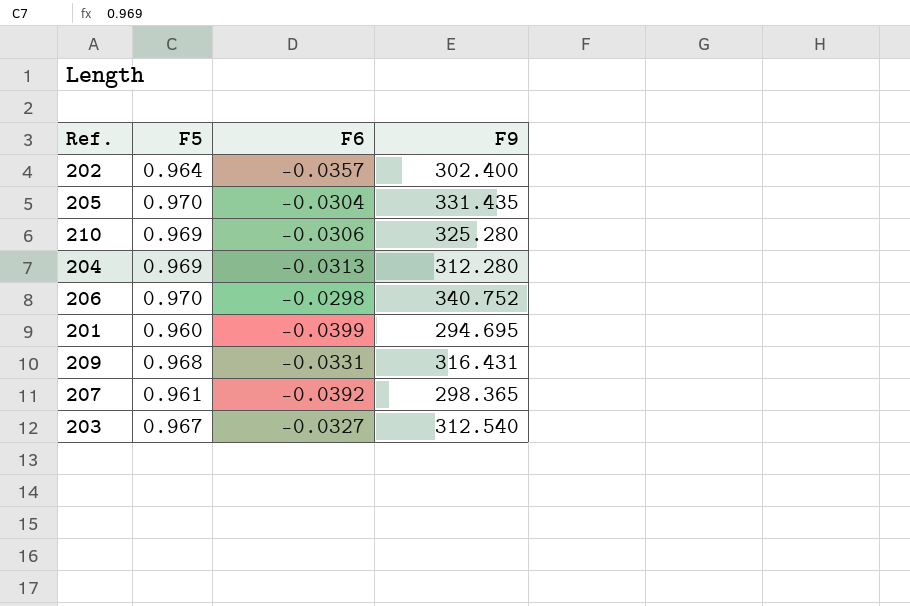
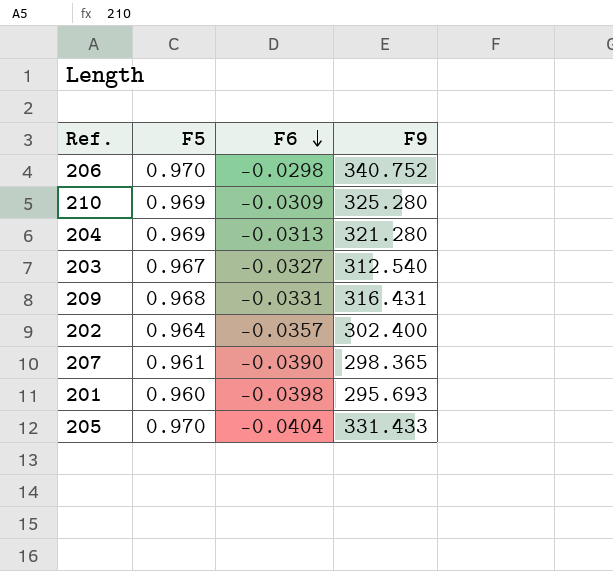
row order: none -> F6 descending
210 | F6: -0.0306 -> -0.0309
204 | F9: 312.280 -> 321.280
207 | F6: -0.0392 -> -0.0390
201 | F6: -0.0399 -> -0.0398
201 | F9: 294.695 -> 295.693
205 | F6: -0.0304 -> -0.0404
205 | F9: 331.435 -> 331.433

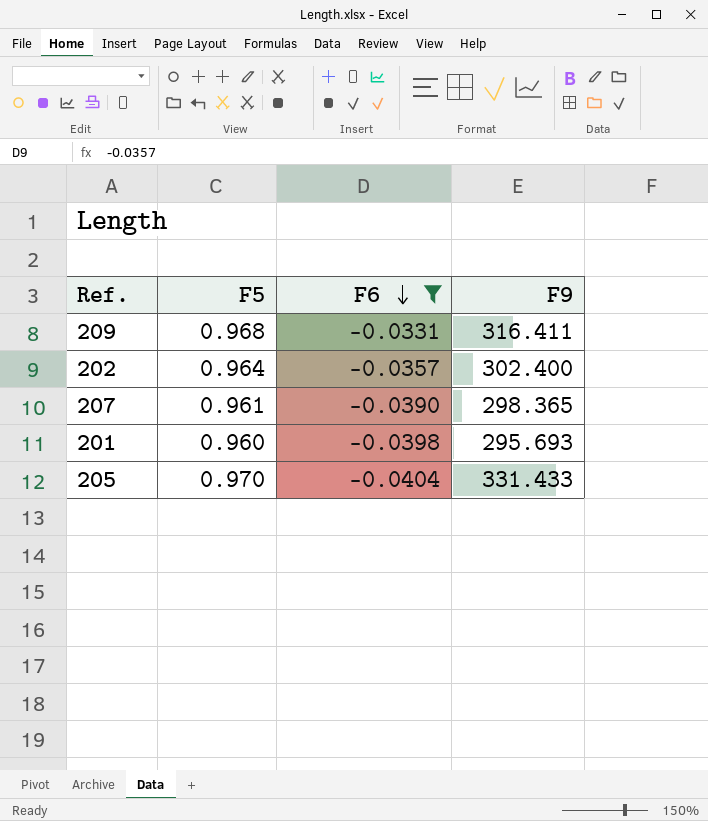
filter: none -> F6 <= -0.0331
209 | F9: 316.431 -> 316.411

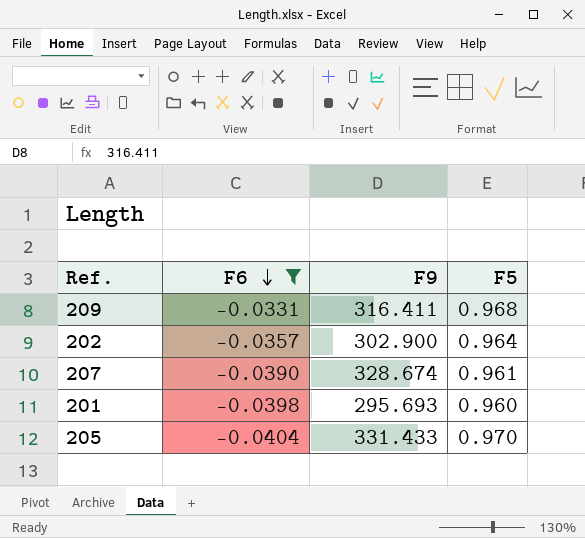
column F5 | position: 2 -> 4
202 | F9: 302.400 -> 302.900
207 | F9: 298.365 -> 328.674

